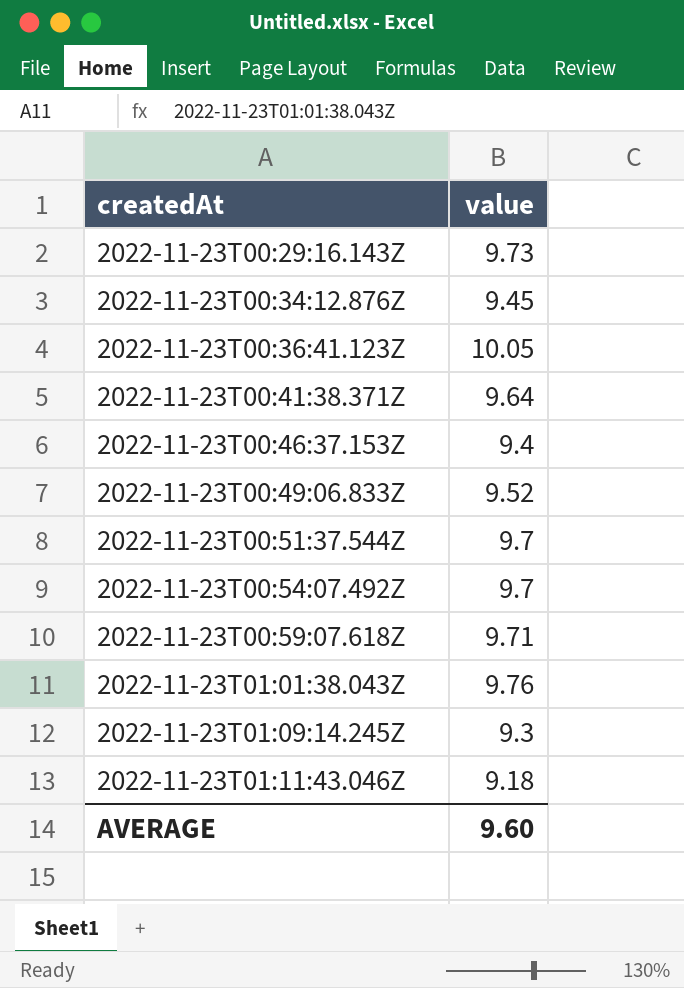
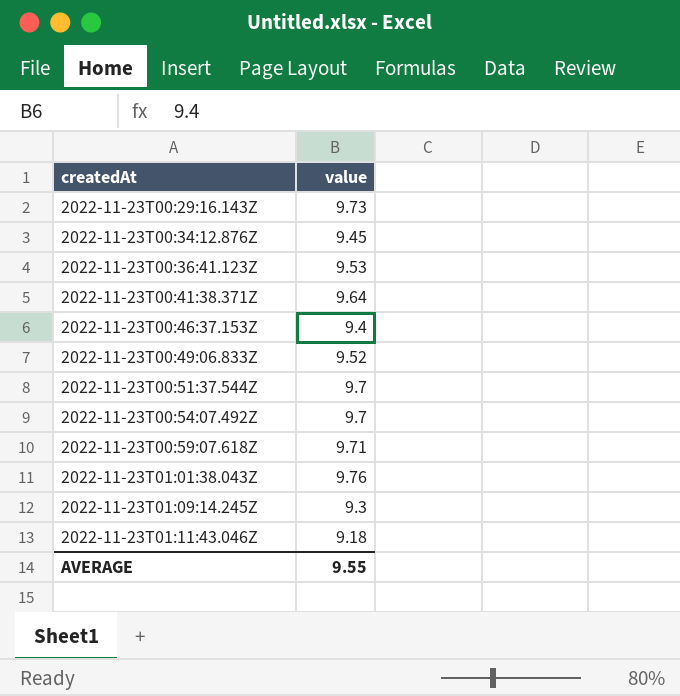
2022-11-23T00:36:41.123Z | value: 10.05 -> 9.53
AVERAGE | value: 9.60 -> 9.55

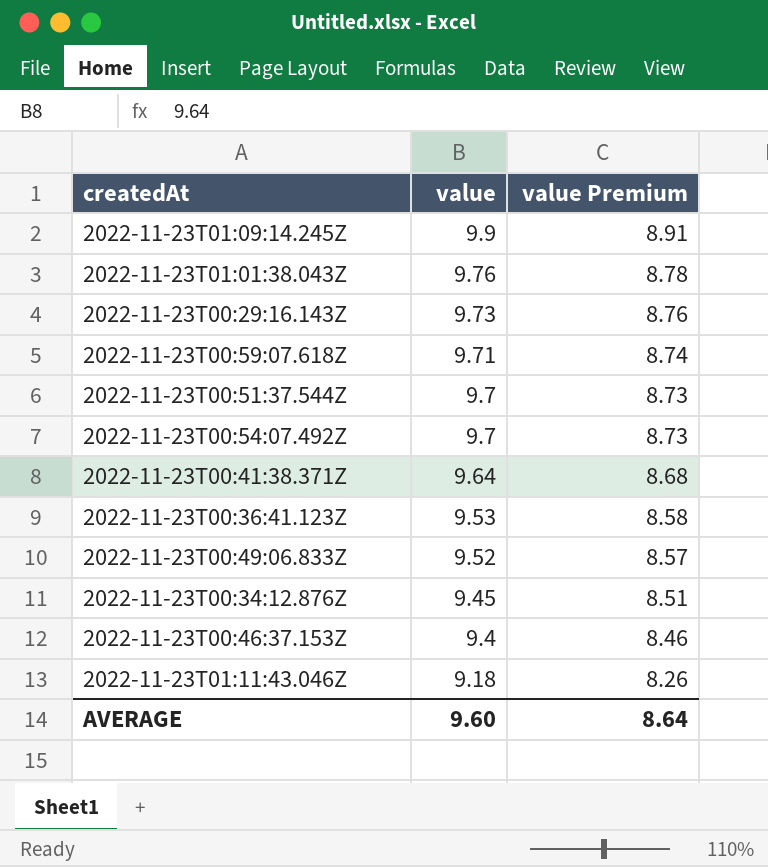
row order: createdAt ascending -> value descending
column value Premium | formula: none -> [value] * 0.9
2022-11-23T01:09:14.245Z | value: 9.3 -> 9.9
AVERAGE | value: 9.55 -> 9.60

